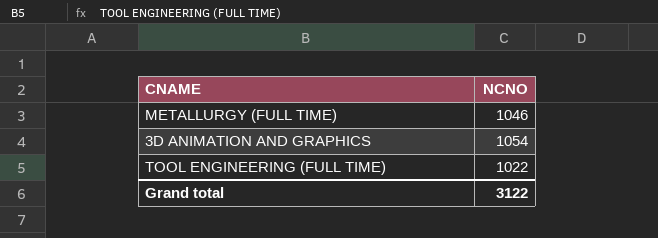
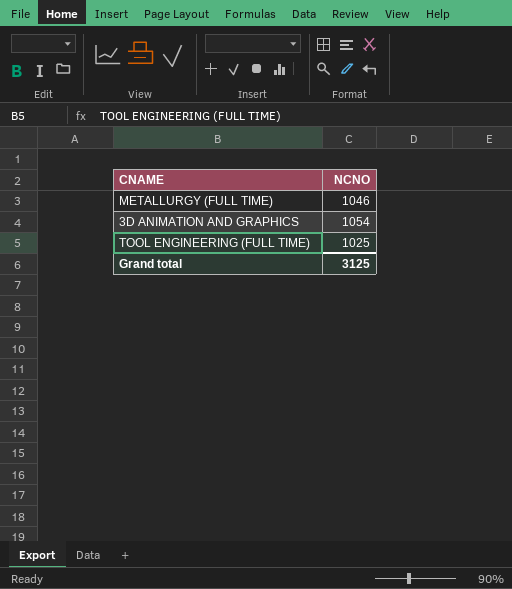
TOOL ENGINEERING (FULL TIME) | NCNO: 1022 -> 1025
Grand total | NCNO: 3122 -> 3125

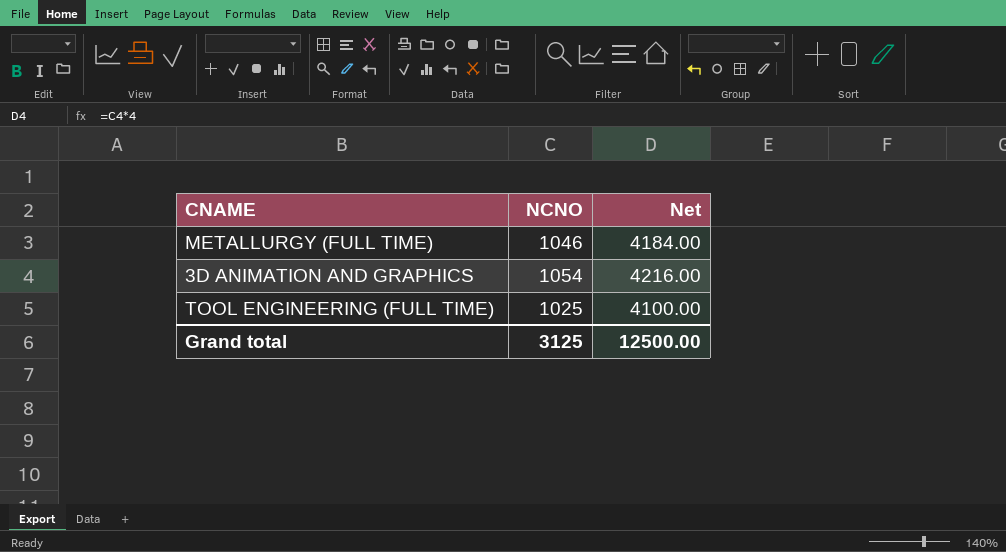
column Net | formula: none -> [NCNO] * 4

